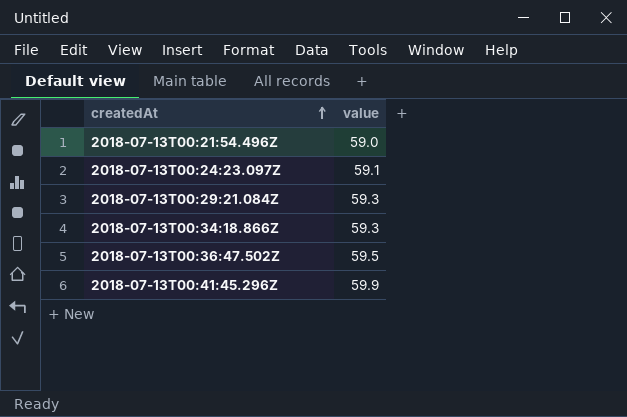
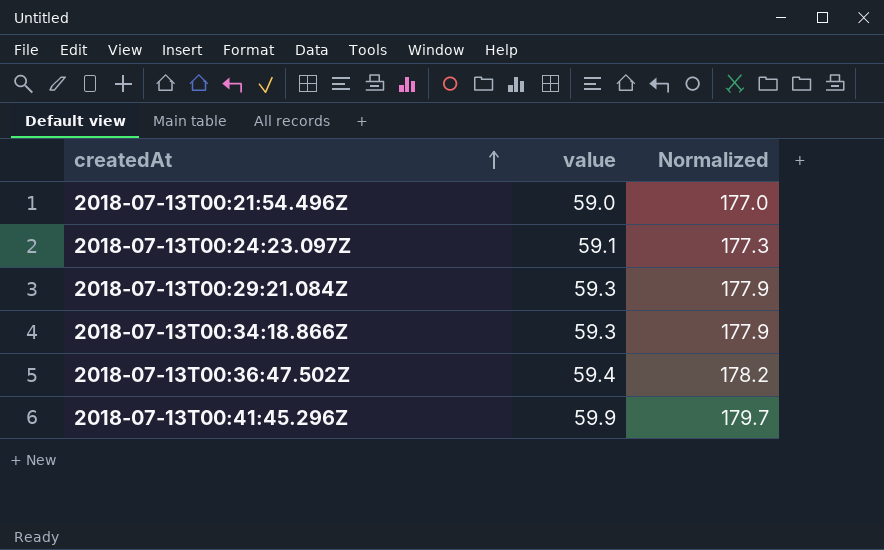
column Normalized | formula: none -> [value] * 3
2018-07-13T00:36:47.502Z | value: 59.5 -> 59.4

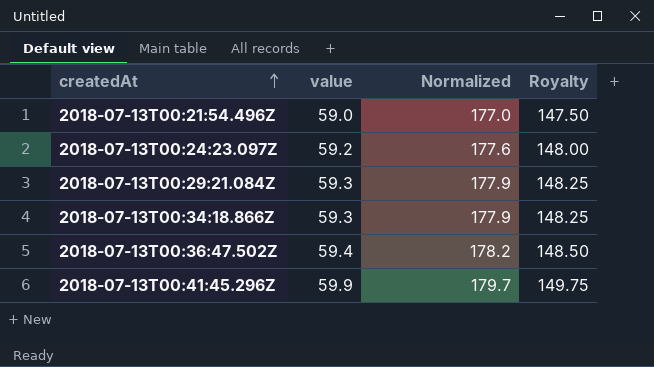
column Royalty | formula: none -> [value] * 2.5
2018-07-13T00:24:23.097Z | value: 59.1 -> 59.2
2018-07-13T00:24:23.097Z | Normalized: 177.3 -> 177.6

